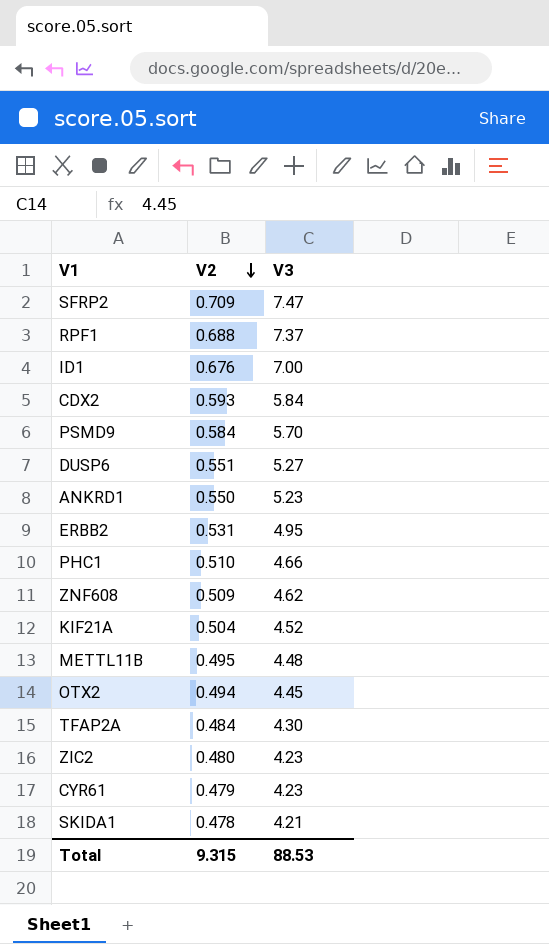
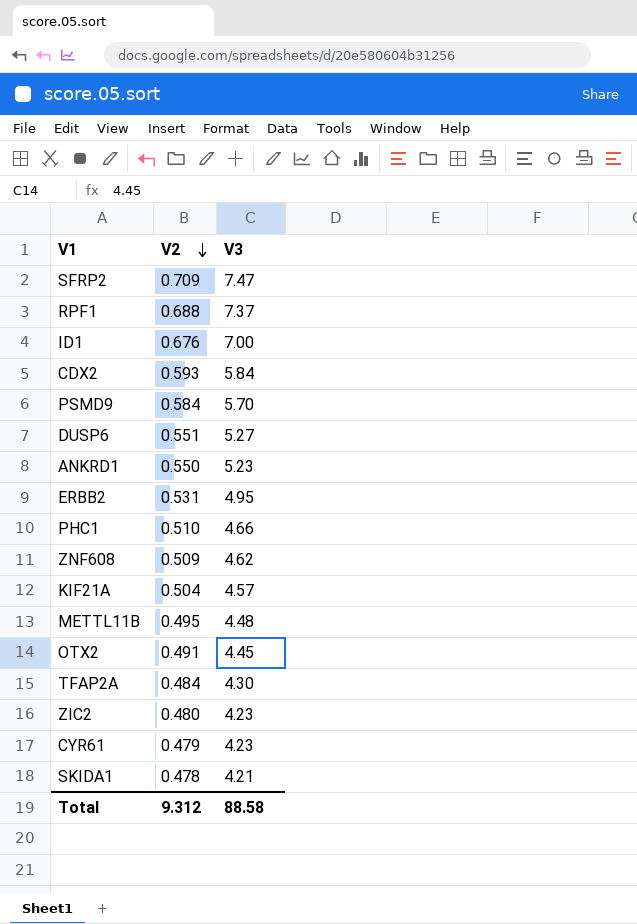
KIF21A | V3: 4.52 -> 4.57
OTX2 | V2: 0.494 -> 0.491
Total | V2: 9.315 -> 9.312
Total | V3: 88.53 -> 88.58

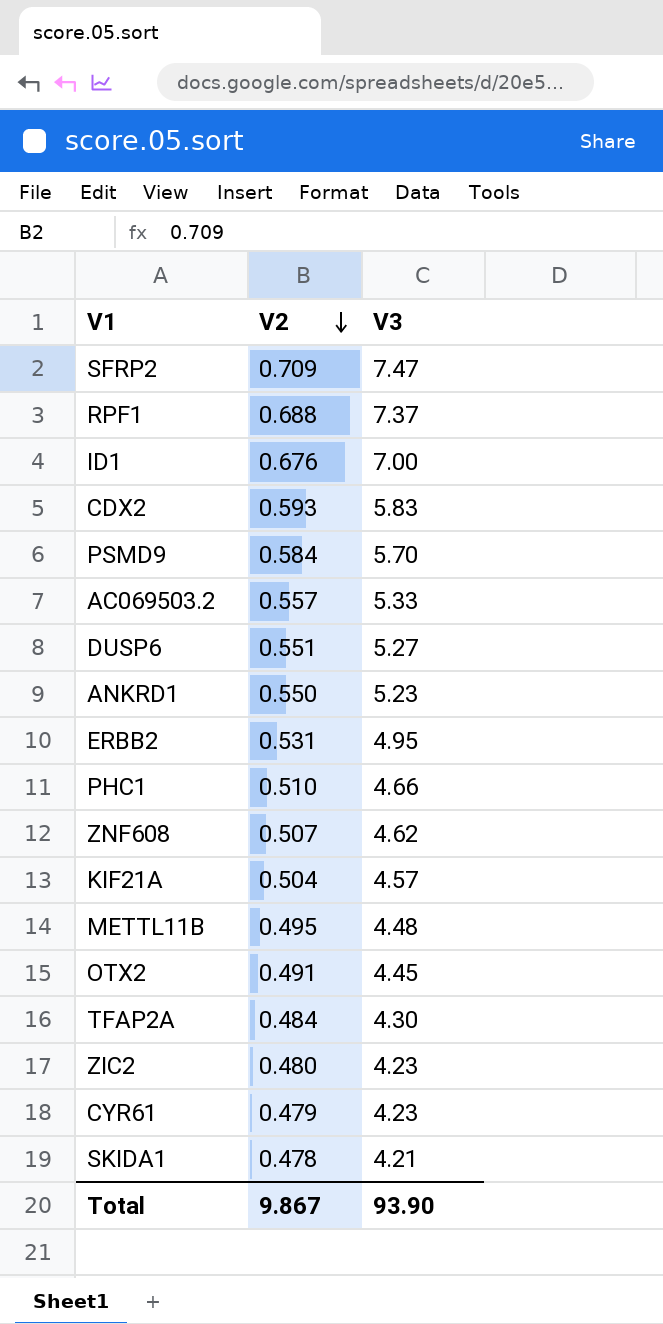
CDX2 | V3: 5.84 -> 5.83
row AC069503.2: none -> 0.557 | 5.33
ZNF608 | V2: 0.509 -> 0.507
Total | V2: 9.312 -> 9.867
Total | V3: 88.58 -> 93.90

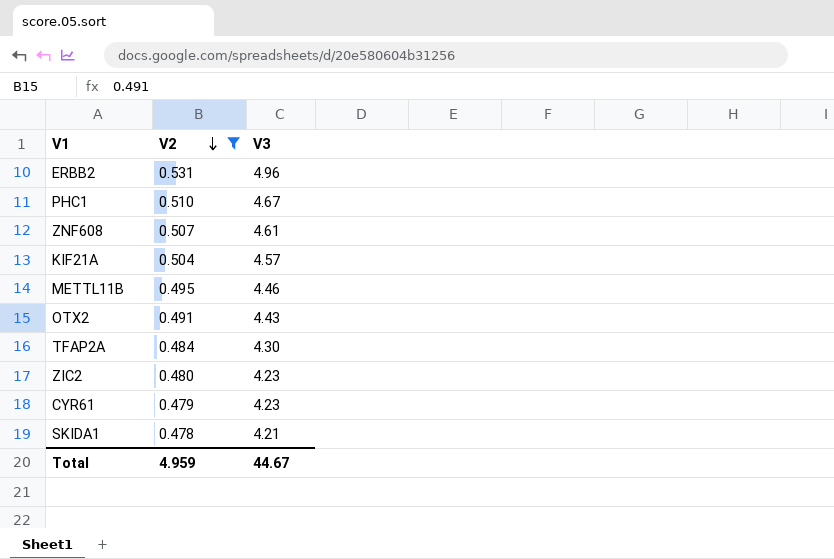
filter: none -> V2 <= 0.531
ERBB2 | V3: 4.95 -> 4.96
PHC1 | V3: 4.66 -> 4.67
ZNF608 | V3: 4.62 -> 4.61
METTL11B | V3: 4.48 -> 4.46
OTX2 | V3: 4.45 -> 4.43
Total | V2: 9.867 -> 4.959
Total | V3: 93.90 -> 44.67

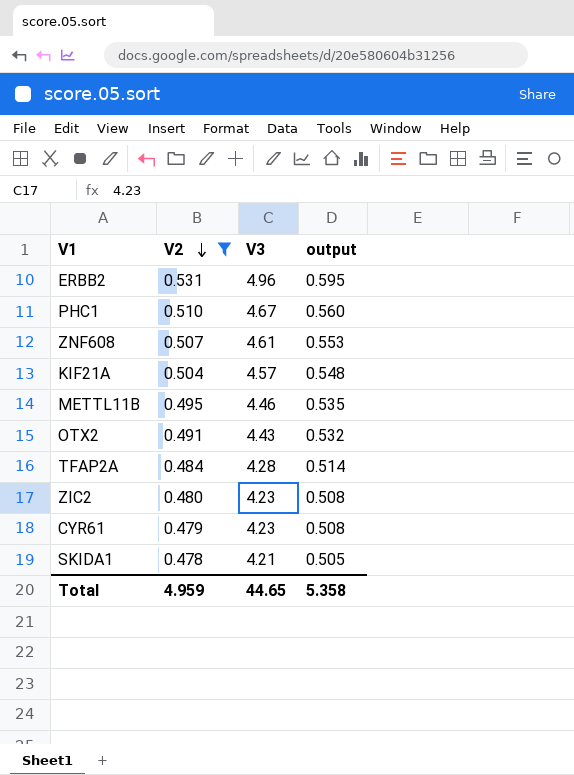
column output | formula: none -> [V3] * 0.12
TFAP2A | V3: 4.30 -> 4.28
Total | V3: 44.67 -> 44.65

